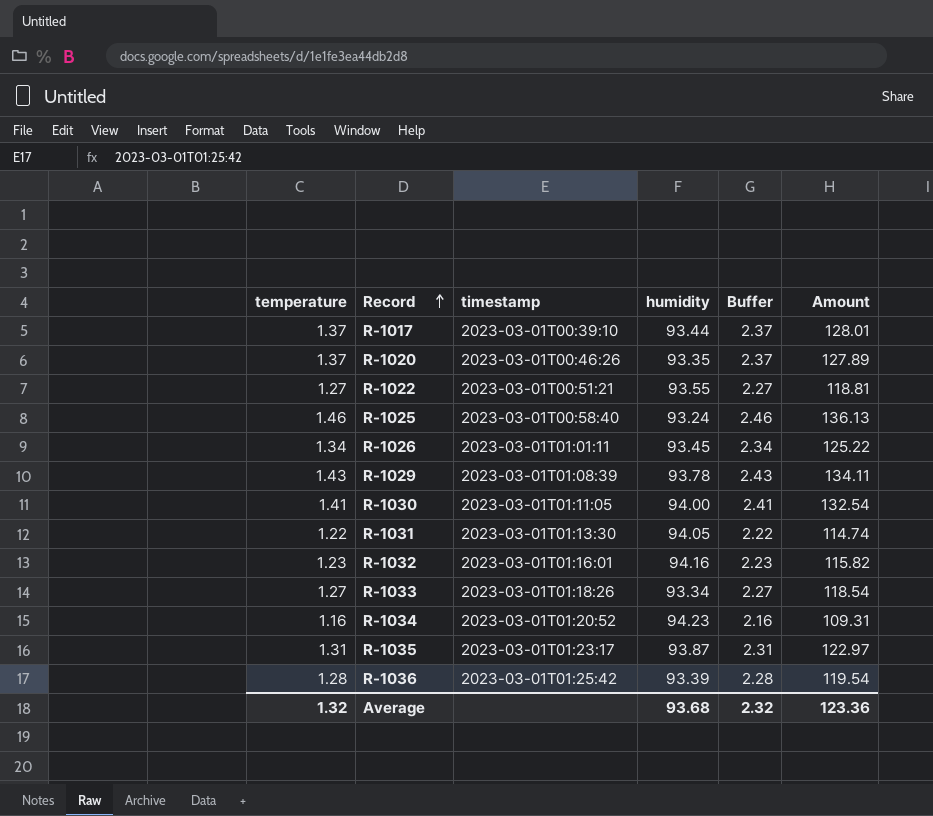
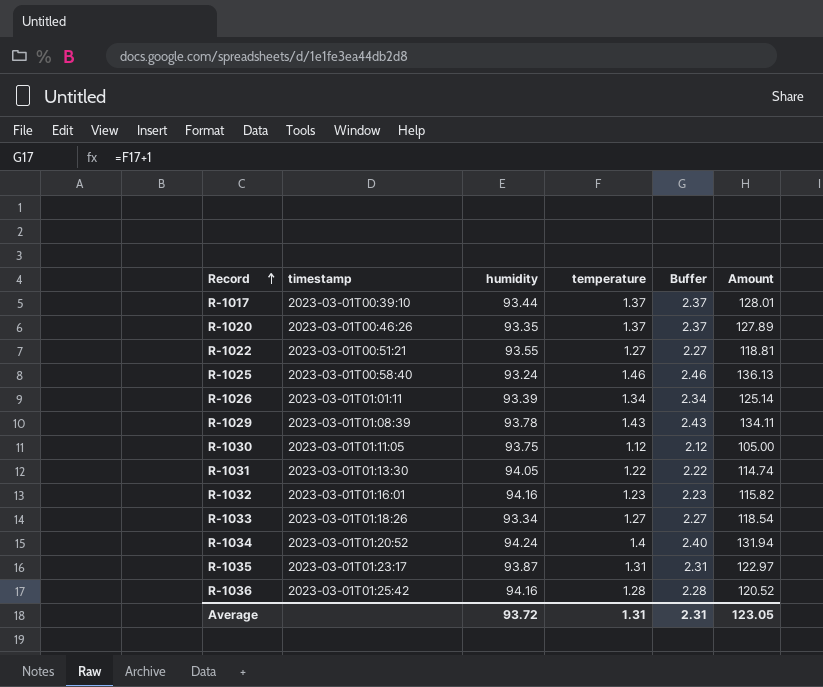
column temperature | position: 1 -> 4
R-1026 | humidity: 93.45 -> 93.39
R-1026 | Amount: 125.22 -> 125.14
R-1030 | humidity: 94.00 -> 93.75
R-1030 | temperature: 1.41 -> 1.12
R-1030 | Buffer: 2.41 -> 2.12
R-1030 | Amount: 132.54 -> 105.00
R-1034 | humidity: 94.23 -> 94.24
R-1034 | temperature: 1.16 -> 1.4
R-1034 | Buffer: 2.16 -> 2.40
R-1034 | Amount: 109.31 -> 131.94
R-1036 | humidity: 93.39 -> 94.16
R-1036 | Amount: 119.54 -> 120.52
Average | humidity: 93.68 -> 93.72
Average | temperature: 1.32 -> 1.31
Average | Buffer: 2.32 -> 2.31
Average | Amount: 123.36 -> 123.05

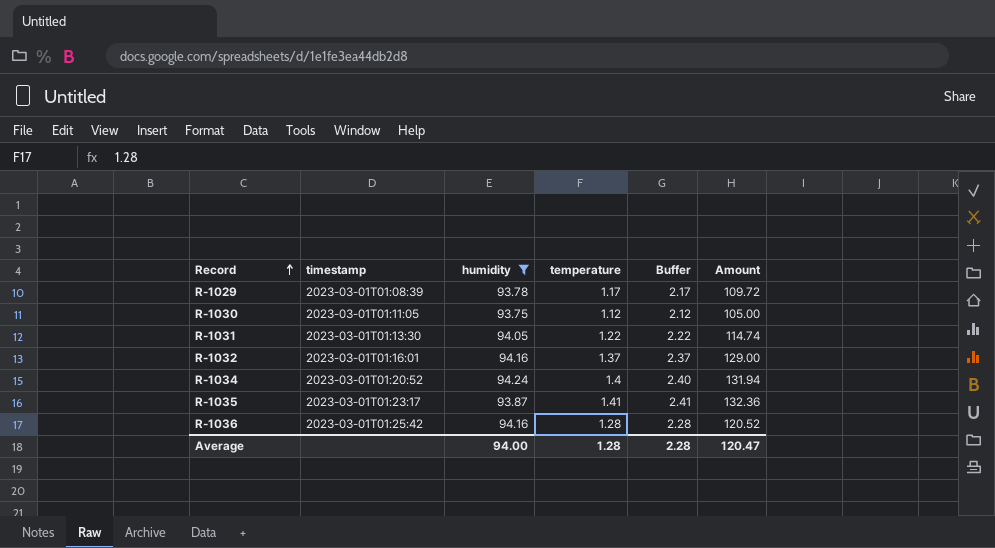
filter: none -> humidity >= 93.75
R-1029 | temperature: 1.43 -> 1.17
R-1029 | Buffer: 2.43 -> 2.17
R-1029 | Amount: 134.11 -> 109.72
R-1032 | temperature: 1.23 -> 1.37
R-1032 | Buffer: 2.23 -> 2.37
R-1032 | Amount: 115.82 -> 129.00
R-1035 | temperature: 1.31 -> 1.41
R-1035 | Buffer: 2.31 -> 2.41
R-1035 | Amount: 122.97 -> 132.36
Average | humidity: 93.72 -> 94.00
Average | temperature: 1.31 -> 1.28
Average | Buffer: 2.31 -> 2.28
Average | Amount: 123.05 -> 120.47

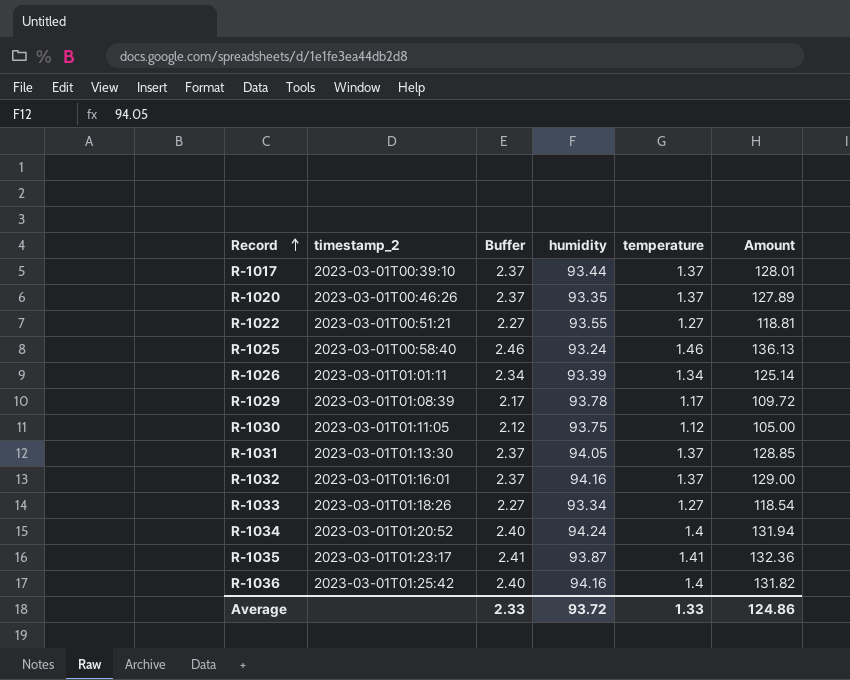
filter: humidity >= 93.75 -> none
column name: timestamp -> timestamp_2
column Buffer | position: 5 -> 3
R-1031 | Buffer: 2.22 -> 2.37
R-1031 | temperature: 1.22 -> 1.37
R-1031 | Amount: 114.74 -> 128.85
R-1036 | Buffer: 2.28 -> 2.40
R-1036 | temperature: 1.28 -> 1.4
R-1036 | Amount: 120.52 -> 131.82
Average | Buffer: 2.28 -> 2.33
Average | humidity: 94.00 -> 93.72
Average | temperature: 1.28 -> 1.33
Average | Amount: 120.47 -> 124.86

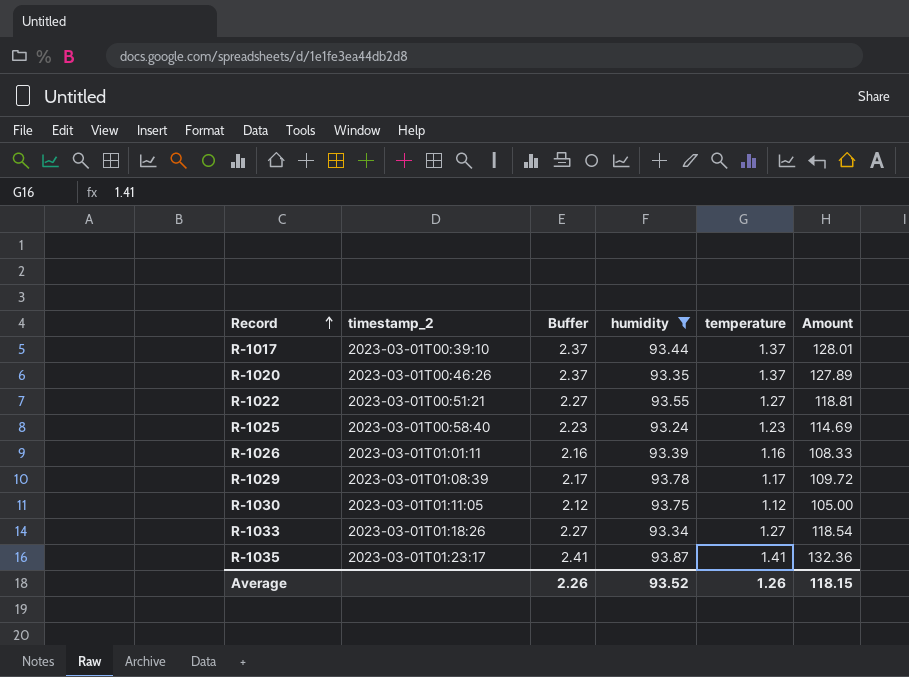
filter: none -> humidity <= 93.87
R-1025 | Buffer: 2.46 -> 2.23
R-1025 | temperature: 1.46 -> 1.23
R-1025 | Amount: 136.13 -> 114.69
R-1026 | Buffer: 2.34 -> 2.16
R-1026 | temperature: 1.34 -> 1.16
R-1026 | Amount: 125.14 -> 108.33
Average | Buffer: 2.33 -> 2.26
Average | humidity: 93.72 -> 93.52
Average | temperature: 1.33 -> 1.26
Average | Amount: 124.86 -> 118.15

